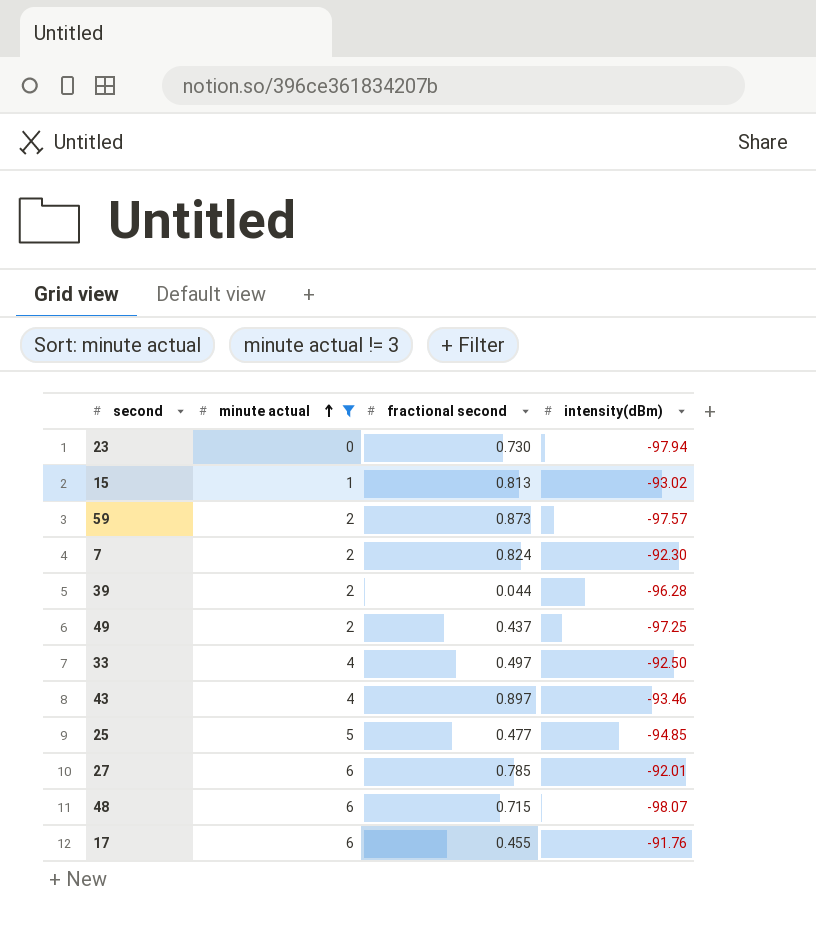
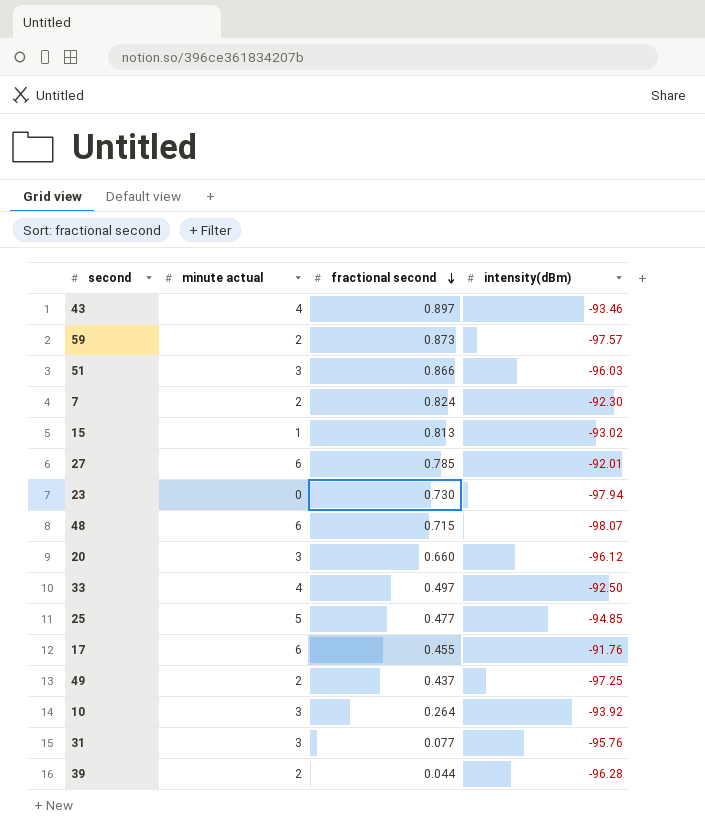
filter: minute actual != 3 -> none
row order: minute actual ascending -> fractional second descending

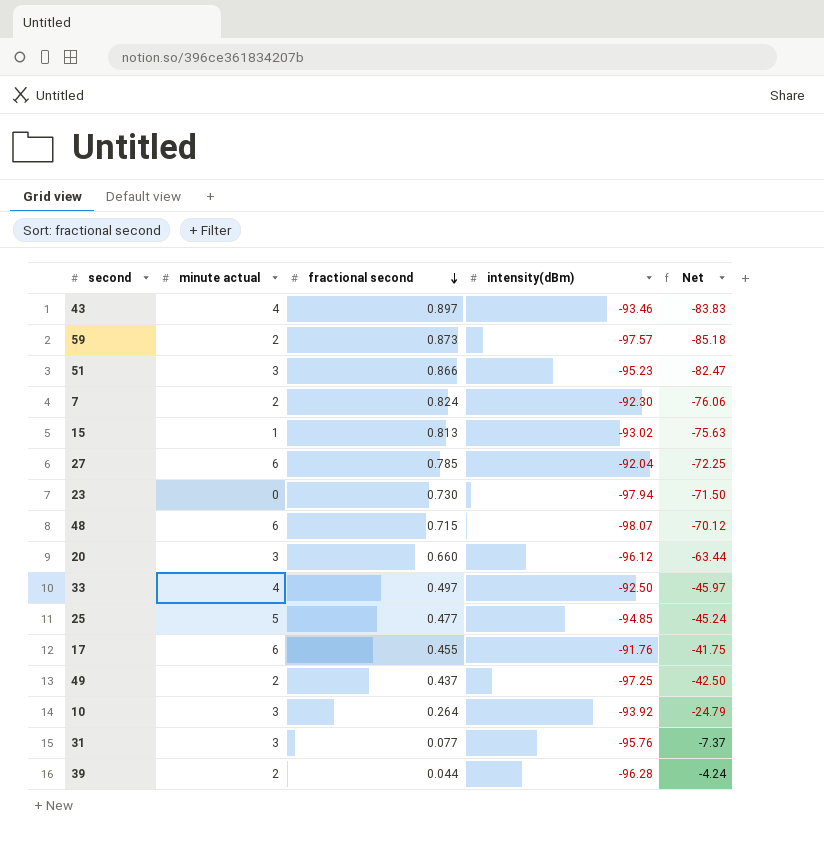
column Net | formula: none -> [fractional second] * [intensity(dBm)]
51 | intensity(dBm): -96.03 -> -95.23
27 | intensity(dBm): -92.01 -> -92.04

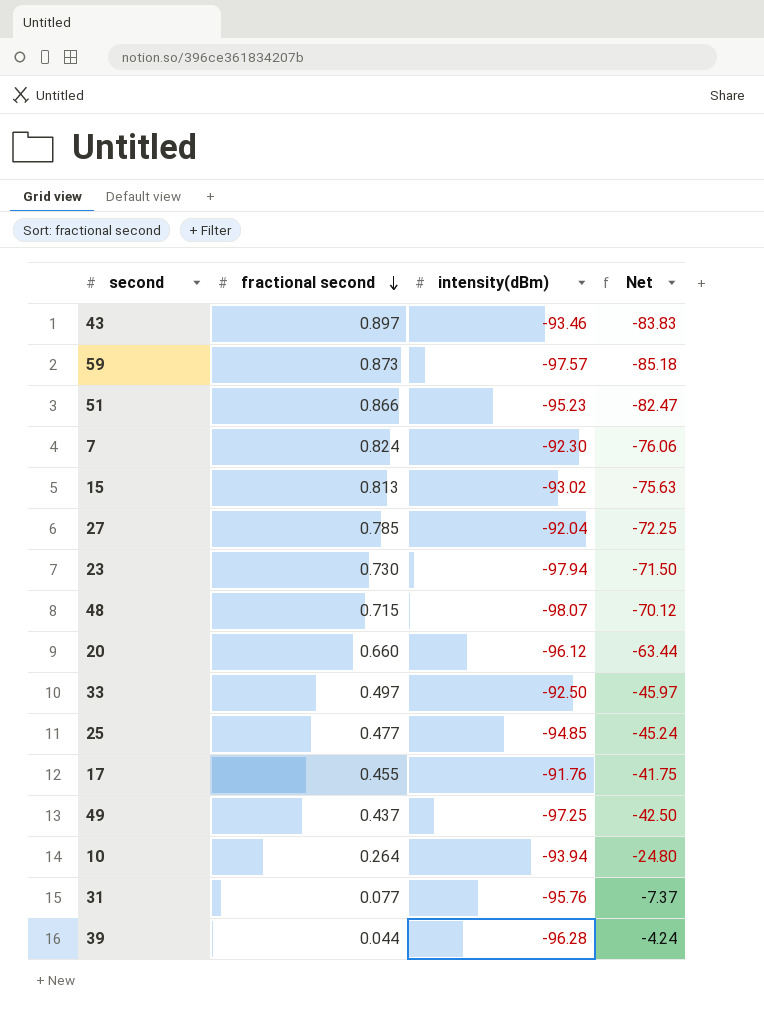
column minute actual | position: 2 -> none
10 | intensity(dBm): -93.92 -> -93.94
10 | Net: -24.79 -> -24.80

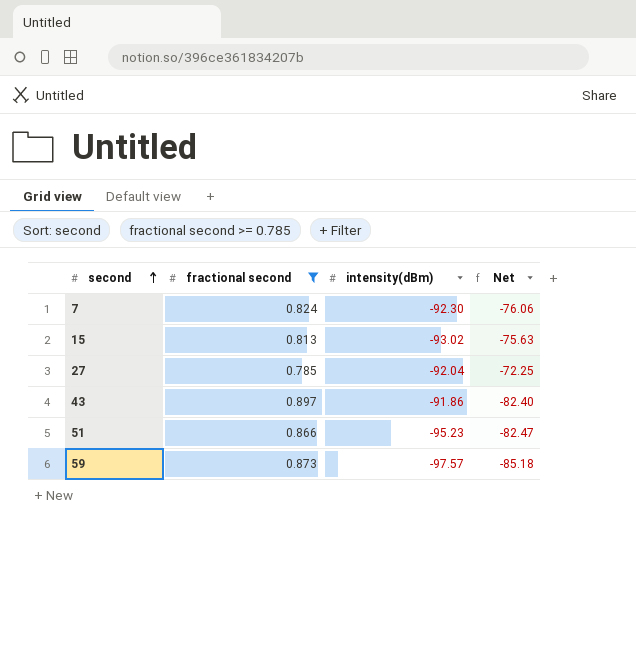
filter: none -> fractional second >= 0.785
row order: fractional second descending -> second ascending
43 | intensity(dBm): -93.46 -> -91.86
43 | Net: -83.83 -> -82.40

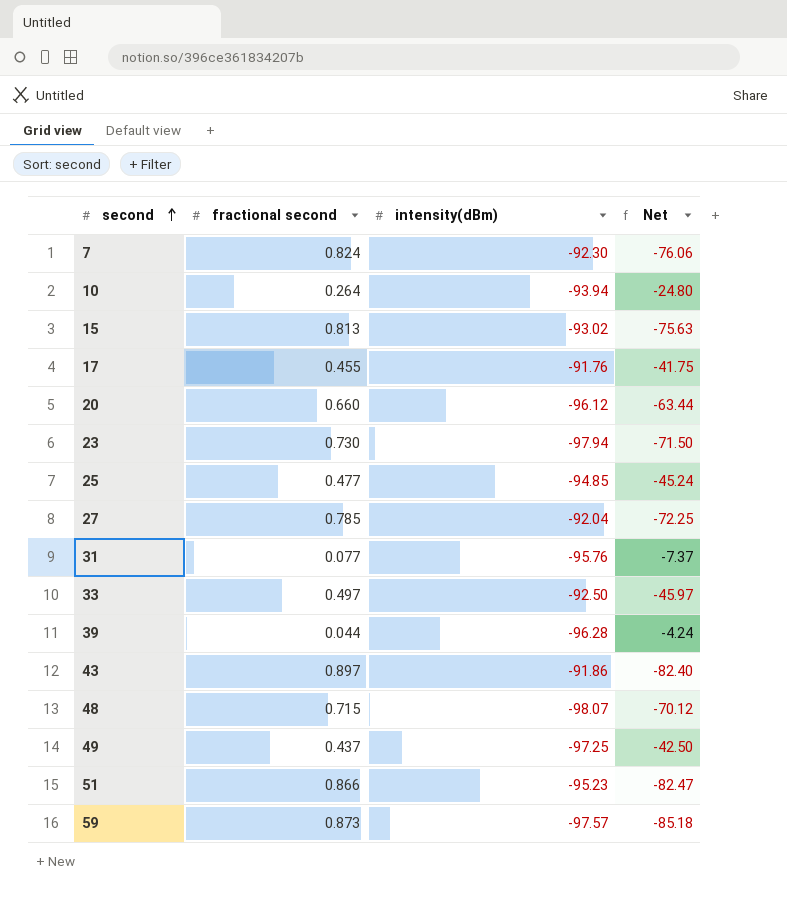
filter: fractional second >= 0.785 -> none

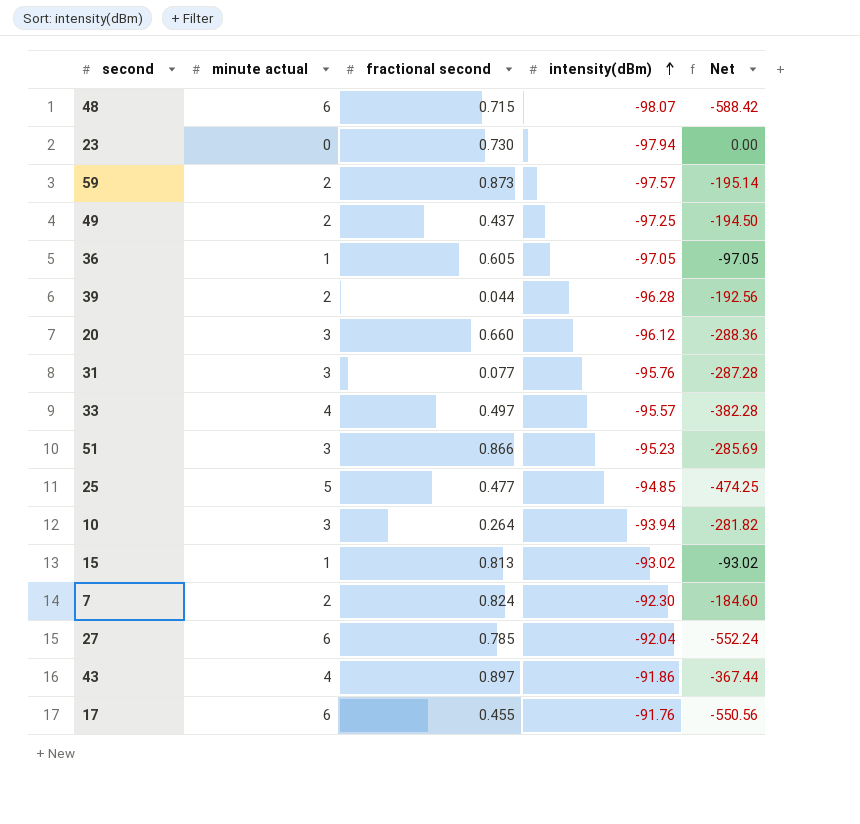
row order: second ascending -> intensity(dBm) ascending
column minute actual | position: none -> 2
column Net | formula: [fractional second] * [intensity(dBm)] -> [minute actual] * [intensity(dBm)]
row 36: none -> 1 | 0.605 | -97.05 | -97.05
33 | intensity(dBm): -92.50 -> -95.57

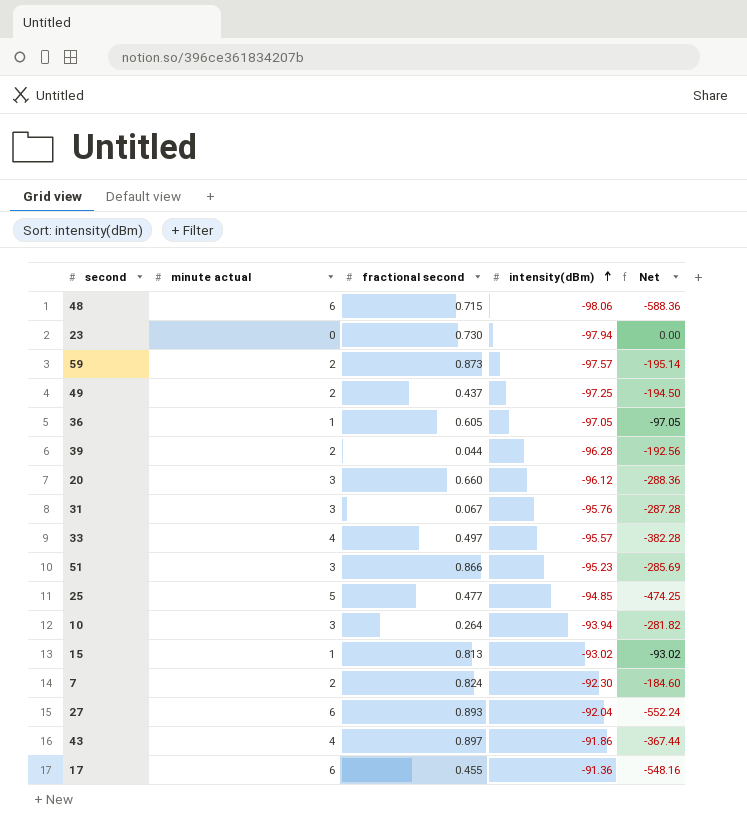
48 | intensity(dBm): -98.07 -> -98.06
48 | Net: -588.42 -> -588.36
31 | fractional second: 0.077 -> 0.067
27 | fractional second: 0.785 -> 0.893
17 | intensity(dBm): -91.76 -> -91.36
17 | Net: -550.56 -> -548.16

